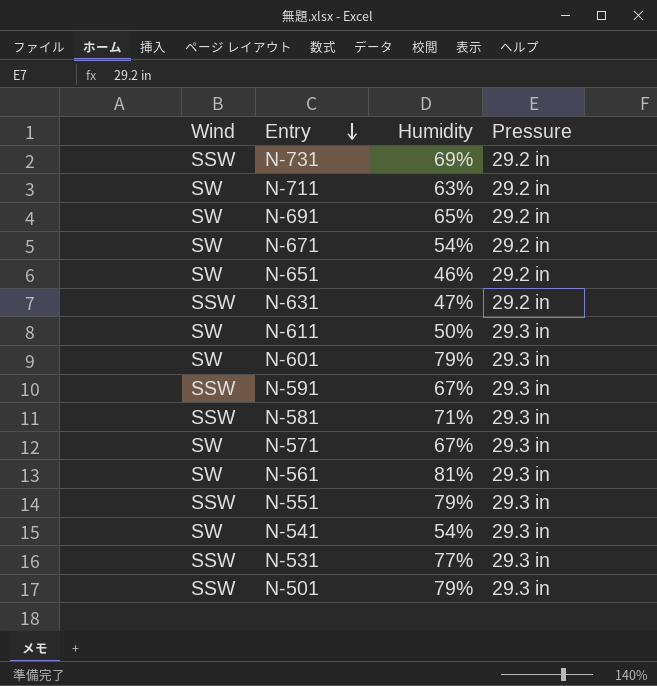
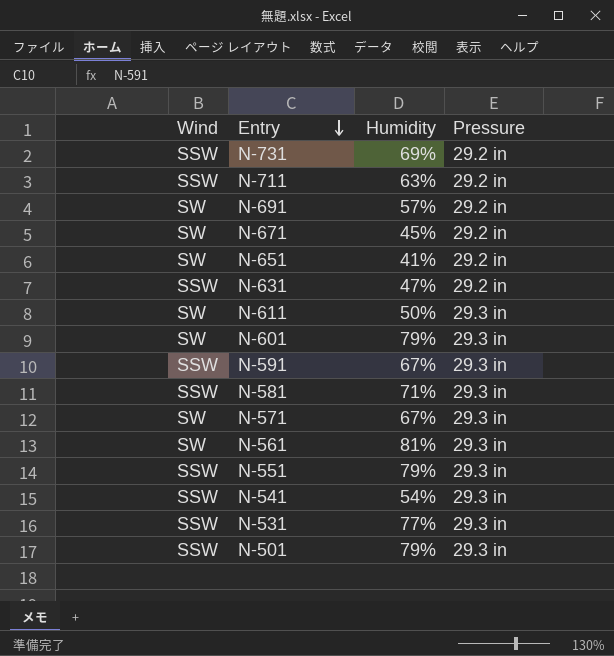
N-711 | Wind: SW -> SSW
N-691 | Humidity: 65% -> 57%
N-671 | Humidity: 54% -> 45%
N-651 | Humidity: 46% -> 41%
N-541 | Wind: SW -> SSW

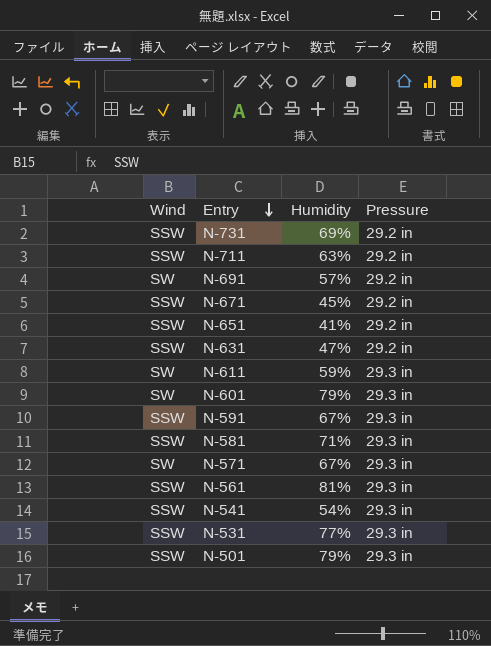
row N-551: SSW | 79% | 29.3 in -> none
N-671 | Wind: SW -> SSW
N-651 | Wind: SW -> SSW
N-611 | Humidity: 50% -> 59%
N-561 | Wind: SW -> SSW

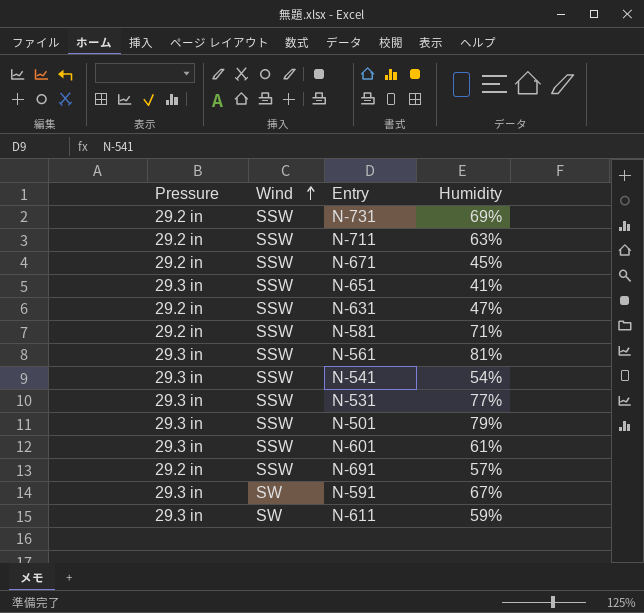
row order: Entry descending -> Wind ascending
column Pressure | position: 4 -> 1
row N-571: SW | 67% | 29.3 in -> none
N-651 | Pressure: 29.2 in -> 29.3 in
N-581 | Pressure: 29.3 in -> 29.2 in
N-601 | Wind: SW -> SSW
N-601 | Humidity: 79% -> 61%
N-691 | Wind: SW -> SSW
N-591 | Wind: SSW -> SW

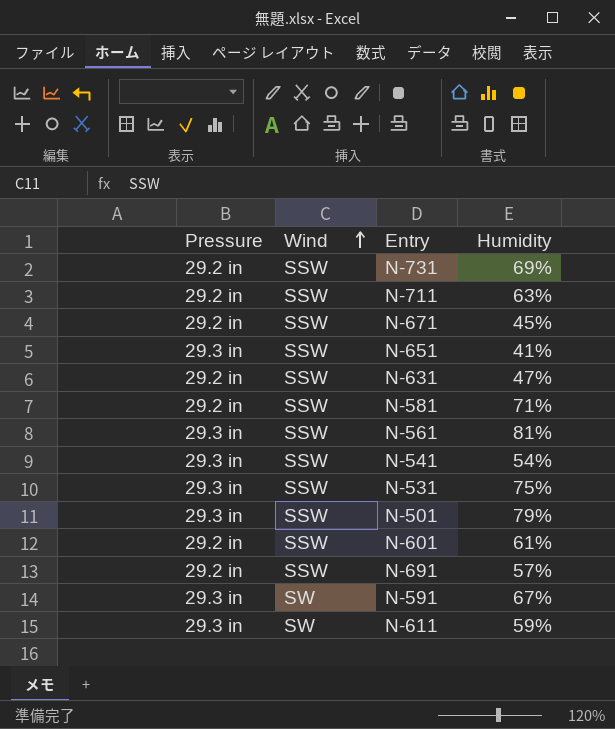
N-531 | Humidity: 77% -> 75%
N-601 | Pressure: 29.3 in -> 29.2 in

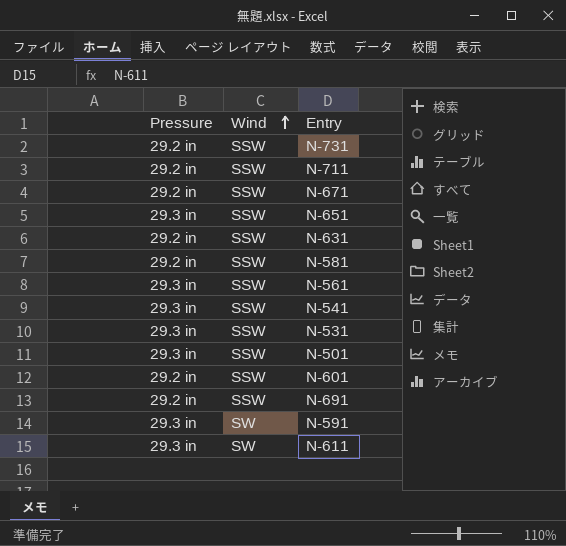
column Humidity | position: 4 -> none

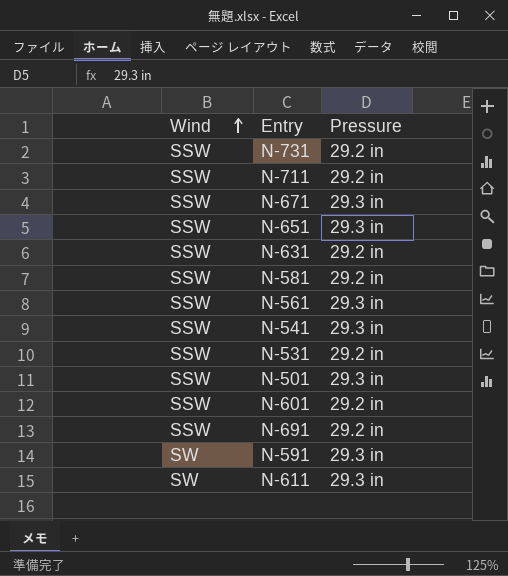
column Pressure | position: 1 -> 3
N-671 | Pressure: 29.2 in -> 29.3 in
N-531 | Pressure: 29.3 in -> 29.2 in

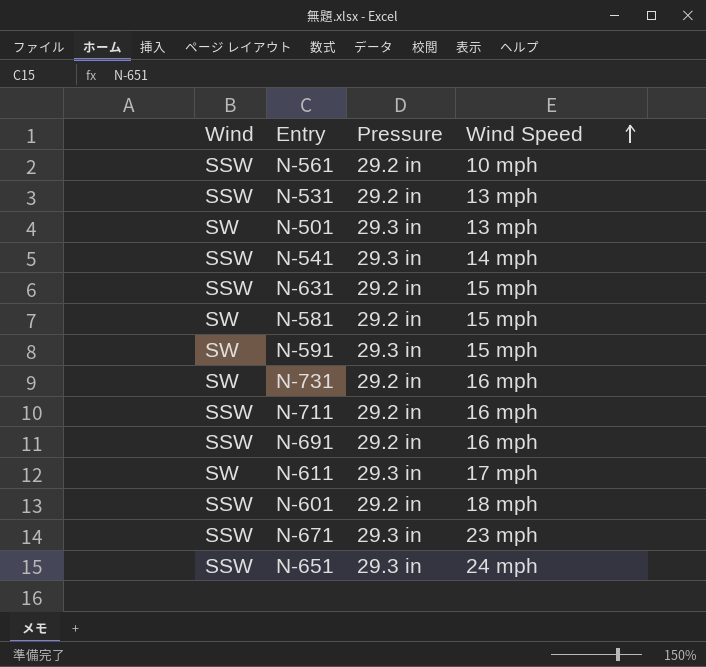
row order: Wind ascending -> Wind Speed ascending
column Wind Speed | position: none -> 4
N-561 | Pressure: 29.3 in -> 29.2 in
N-501 | Wind: SSW -> SW
N-581 | Wind: SSW -> SW
N-731 | Wind: SSW -> SW

